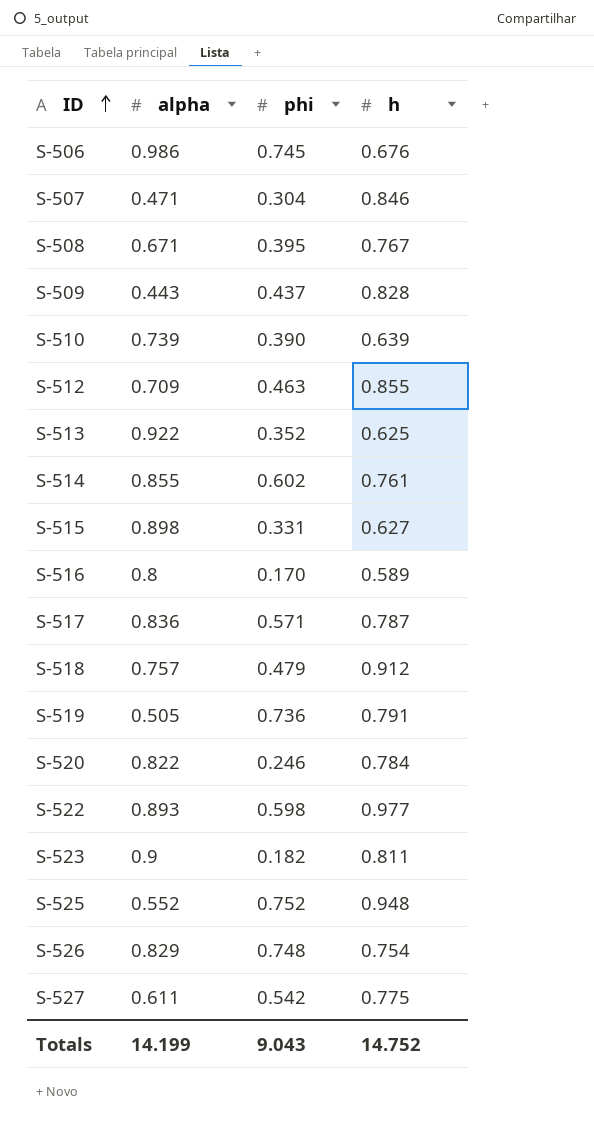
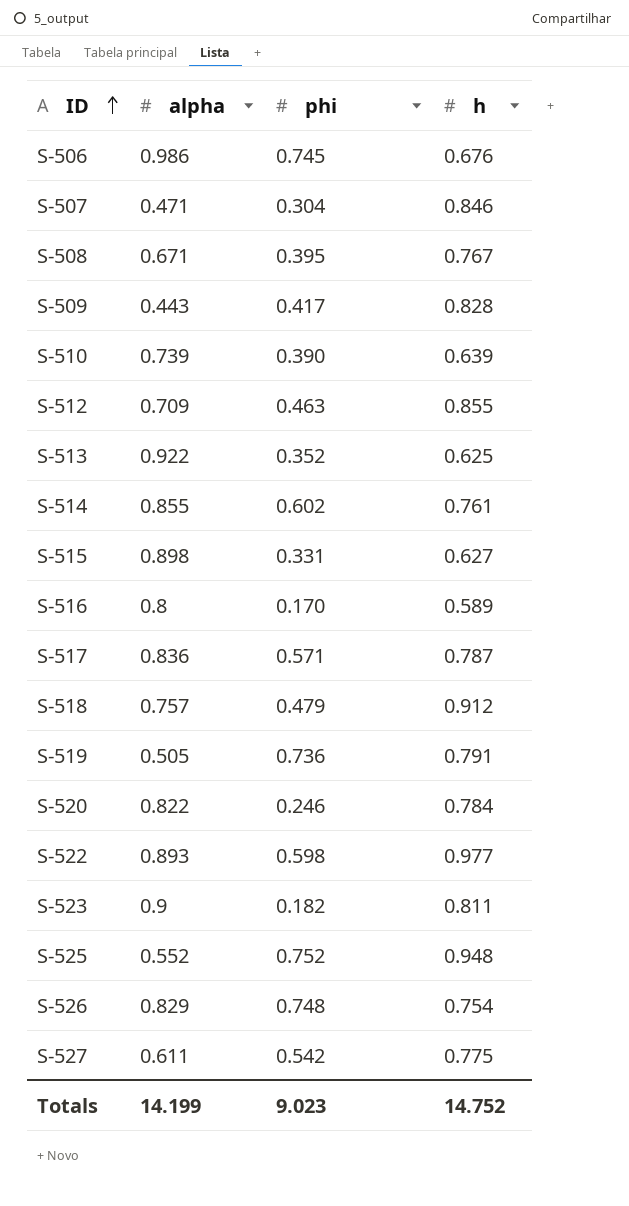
S-509 | phi: 0.437 -> 0.417
Totals | phi: 9.043 -> 9.023

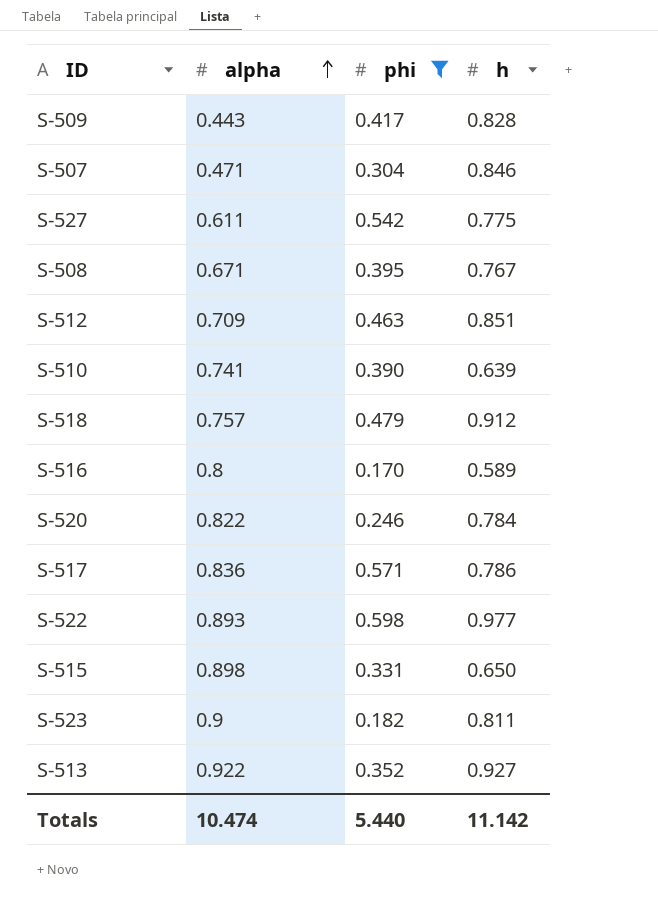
filter: none -> phi <= 0.598
row order: ID ascending -> alpha ascending
S-512 | h: 0.855 -> 0.851
S-510 | alpha: 0.739 -> 0.741
S-517 | h: 0.787 -> 0.786
S-515 | h: 0.627 -> 0.650
S-513 | h: 0.625 -> 0.927
Totals | alpha: 14.199 -> 10.474
Totals | phi: 9.023 -> 5.440
Totals | h: 14.752 -> 11.142

